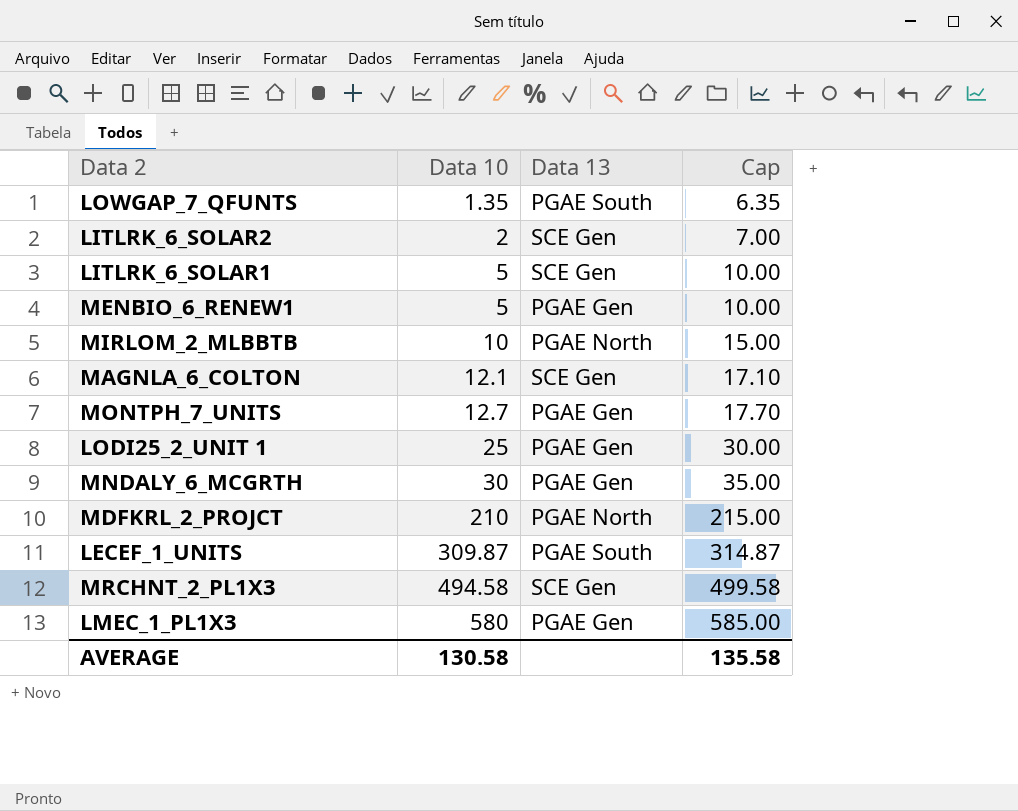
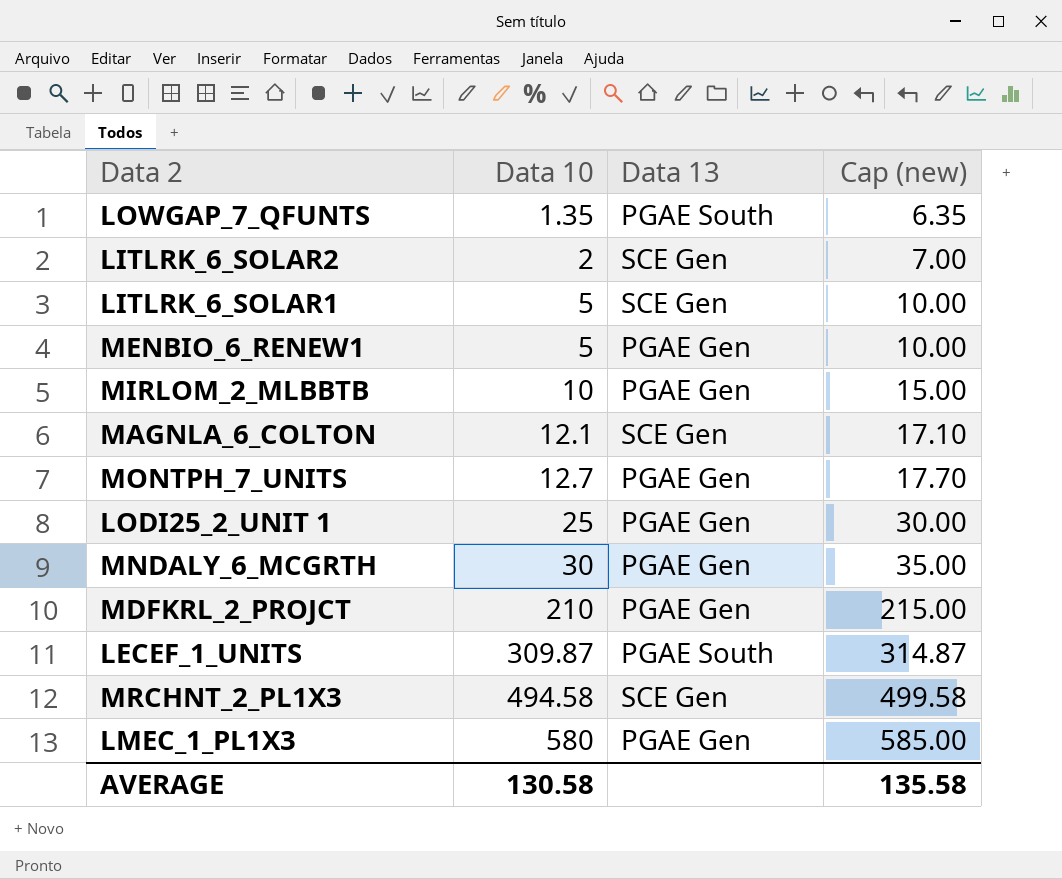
column name: Cap -> Cap (new)
MIRLOM_2_MLBBTB | Data 13: PGAE North -> PGAE Gen
MDFKRL_2_PROJCT | Data 13: PGAE North -> PGAE Gen

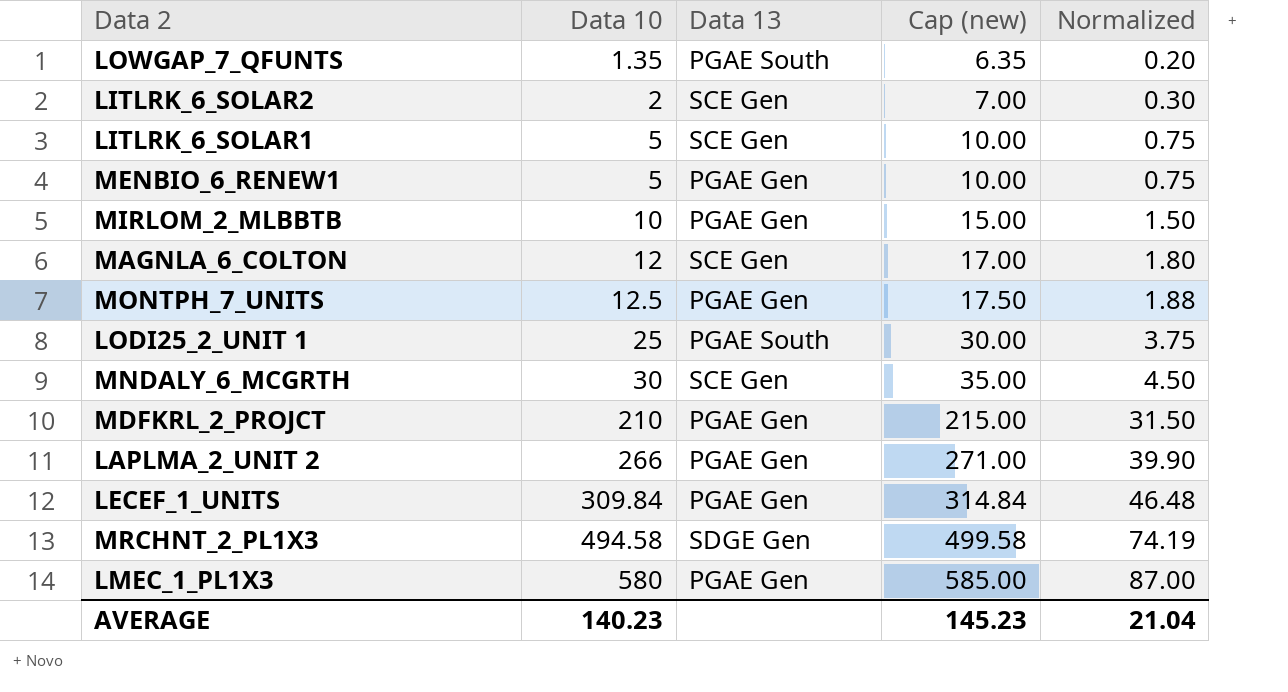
column Normalized | formula: none -> [Data 10] * 0.15
MAGNLA_6_COLTON | Data 10: 12.1 -> 12
MAGNLA_6_COLTON | Cap (new): 17.10 -> 17.00
MONTPH_7_UNITS | Data 10: 12.7 -> 12.5
MONTPH_7_UNITS | Cap (new): 17.70 -> 17.50
LODI25_2_UNIT 1 | Data 13: PGAE Gen -> PGAE South
MNDALY_6_MCGRTH | Data 13: PGAE Gen -> SCE Gen
row LAPLMA_2_UNIT 2: none -> 266 | PGAE Gen | 271.00 | 39.90
LECEF_1_UNITS | Data 10: 309.87 -> 309.84
LECEF_1_UNITS | Data 13: PGAE South -> PGAE Gen
LECEF_1_UNITS | Cap (new): 314.87 -> 314.84
MRCHNT_2_PL1X3 | Data 13: SCE Gen -> SDGE Gen
AVERAGE | Data 10: 130.58 -> 140.23
AVERAGE | Cap (new): 135.58 -> 145.23

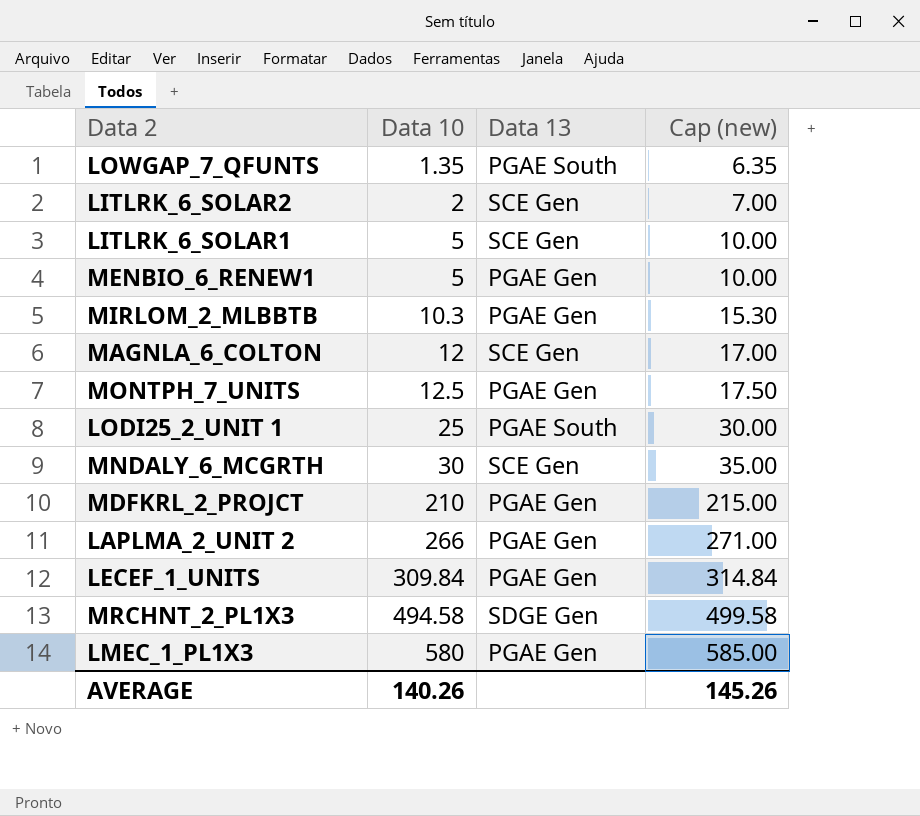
column Normalized | formula: [Data 10] * 0.15 -> none
MIRLOM_2_MLBBTB | Data 10: 10 -> 10.3
MIRLOM_2_MLBBTB | Cap (new): 15.00 -> 15.30
AVERAGE | Data 10: 140.23 -> 140.26
AVERAGE | Cap (new): 145.23 -> 145.26

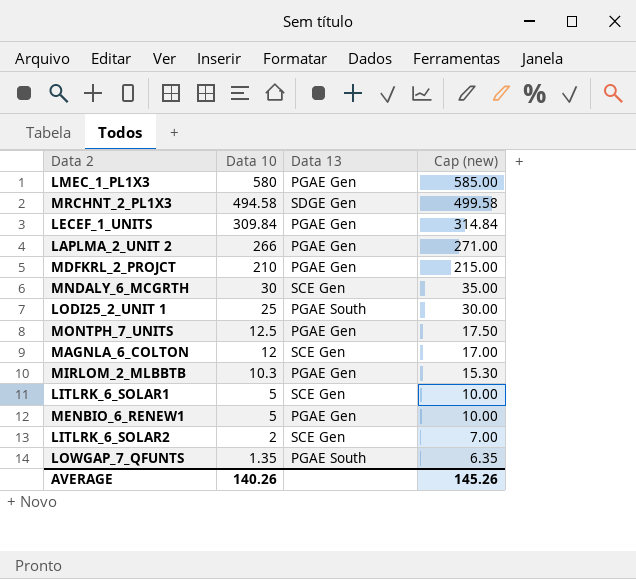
row order: Data 10 ascending -> Data 10 descending

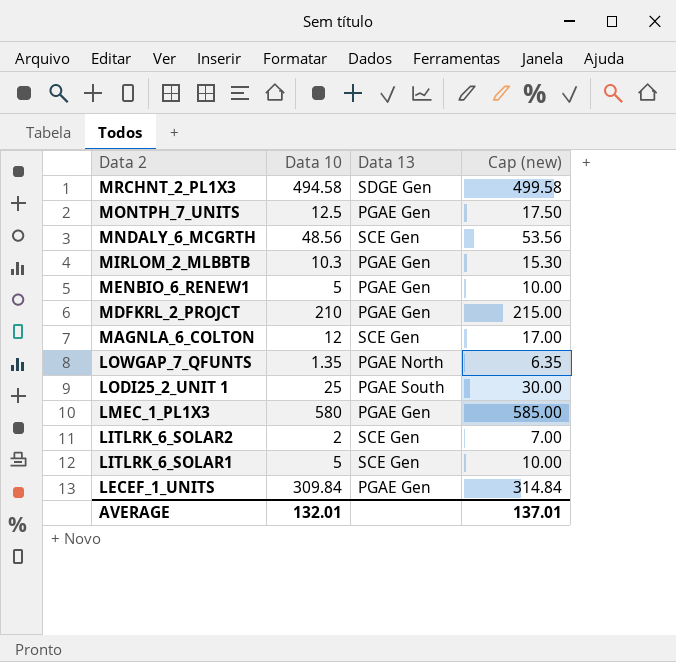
row order: Data 10 descending -> Data 2 descending
row LAPLMA_2_UNIT 2: 266 | PGAE Gen | 271.00 -> none
MNDALY_6_MCGRTH | Data 10: 30 -> 48.56
MNDALY_6_MCGRTH | Cap (new): 35.00 -> 53.56
LOWGAP_7_QFUNTS | Data 13: PGAE South -> PGAE North
AVERAGE | Data 10: 140.26 -> 132.01
AVERAGE | Cap (new): 145.26 -> 137.01

